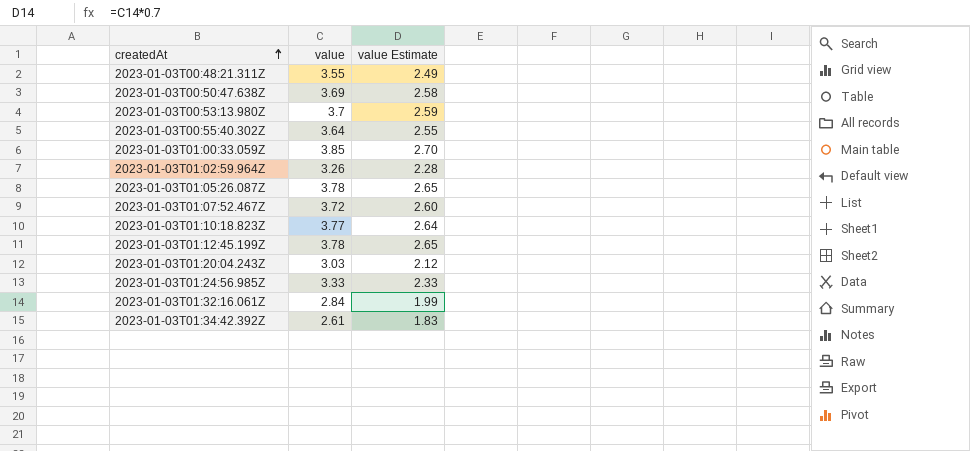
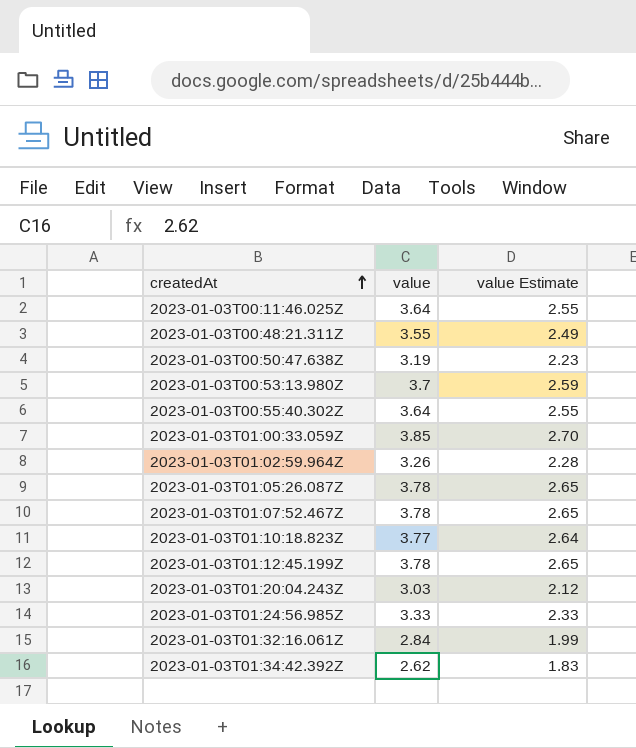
row 2023-01-03T00:11:46.025Z: none -> 3.64 | 2.55
2023-01-03T00:50:47.638Z | value: 3.69 -> 3.19
2023-01-03T00:50:47.638Z | value Estimate: 2.58 -> 2.23
2023-01-03T01:07:52.467Z | value: 3.72 -> 3.78
2023-01-03T01:07:52.467Z | value Estimate: 2.60 -> 2.65
2023-01-03T01:34:42.392Z | value: 2.61 -> 2.62

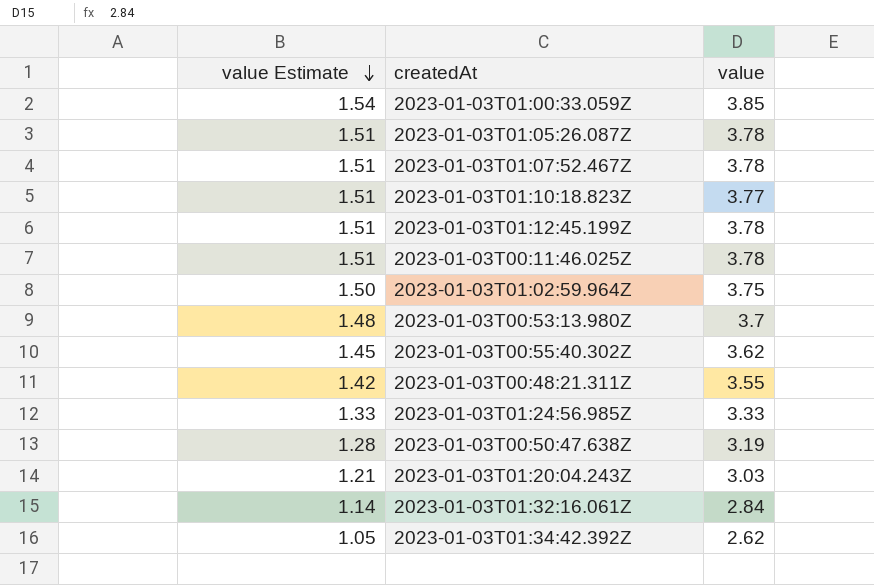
row order: createdAt ascending -> value Estimate descending
column value Estimate | formula: [value] * 0.7 -> [value] * 0.4
column value Estimate | position: 3 -> 1
2023-01-03T00:11:46.025Z | value: 3.64 -> 3.78
2023-01-03T01:02:59.964Z | value: 3.26 -> 3.75
2023-01-03T00:55:40.302Z | value: 3.64 -> 3.62

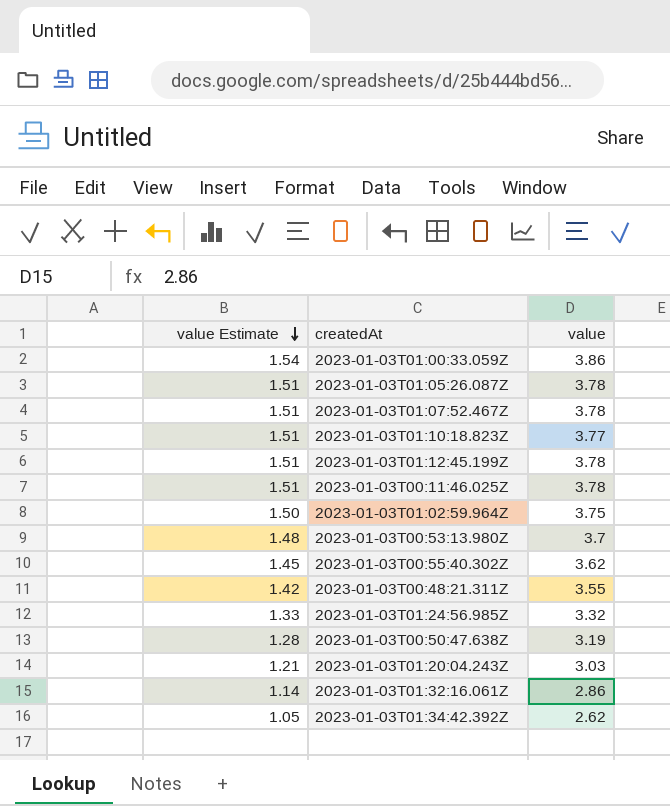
2023-01-03T01:00:33.059Z | value: 3.85 -> 3.86
2023-01-03T01:24:56.985Z | value: 3.33 -> 3.32
2023-01-03T01:32:16.061Z | value: 2.84 -> 2.86

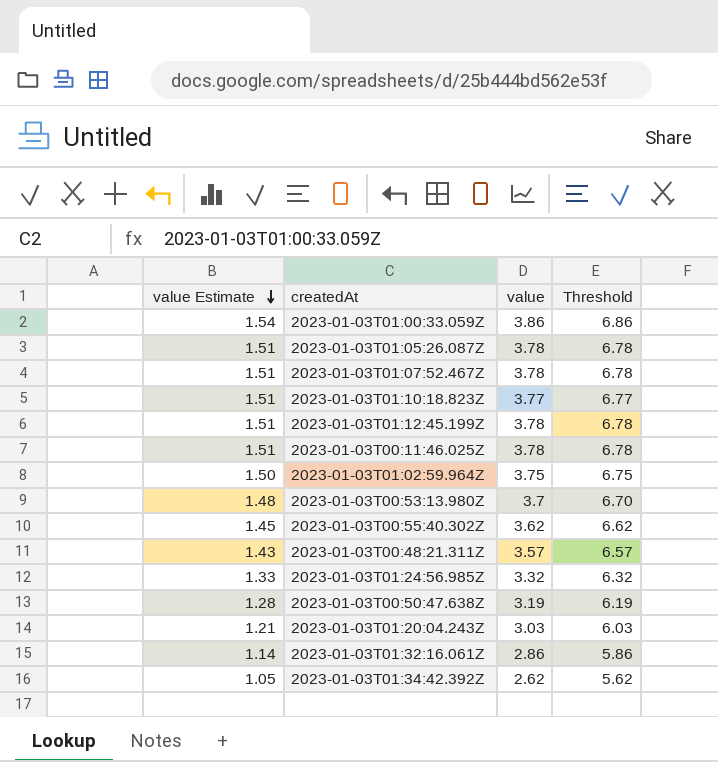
column Threshold | formula: none -> [value] + 3
2023-01-03T00:48:21.311Z | value Estimate: 1.42 -> 1.43
2023-01-03T00:48:21.311Z | value: 3.55 -> 3.57

